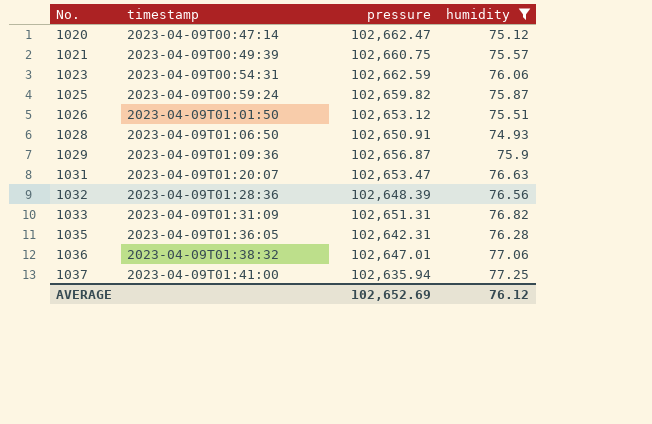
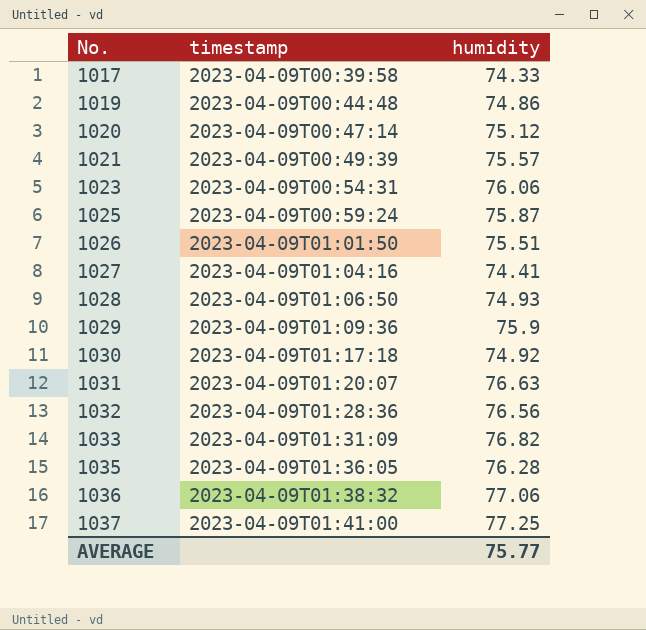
filter: humidity >= 74.93 -> none
column pressure | position: 3 -> none
AVERAGE | humidity: 76.12 -> 75.77

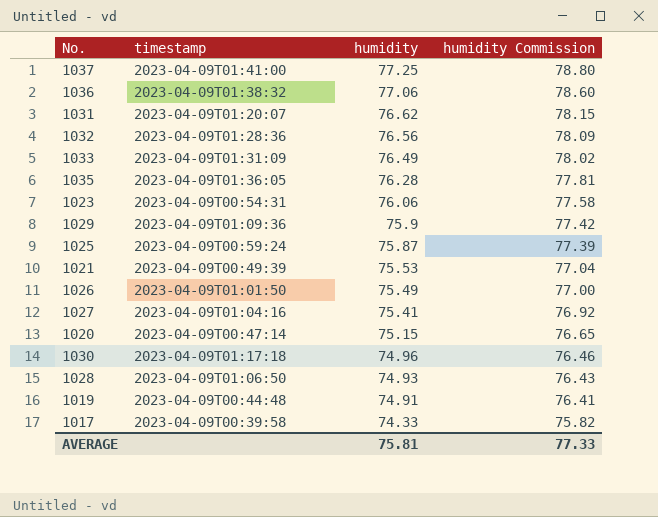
row order: No. ascending -> humidity descending
column humidity Commission | formula: none -> [humidity] * 1.02
1031 | humidity: 76.63 -> 76.62
1033 | humidity: 76.82 -> 76.49
1021 | humidity: 75.57 -> 75.53
1026 | humidity: 75.51 -> 75.49
1027 | humidity: 74.41 -> 75.41
1020 | humidity: 75.12 -> 75.15
1030 | humidity: 74.92 -> 74.96
1019 | humidity: 74.86 -> 74.91
AVERAGE | humidity: 75.77 -> 75.81

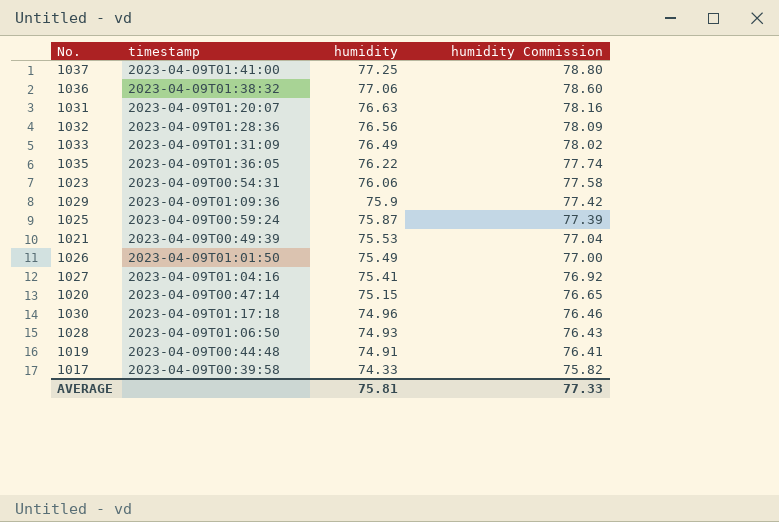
1031 | humidity: 76.62 -> 76.63
1031 | humidity Commission: 78.15 -> 78.16
1035 | humidity: 76.28 -> 76.22
1035 | humidity Commission: 77.81 -> 77.74

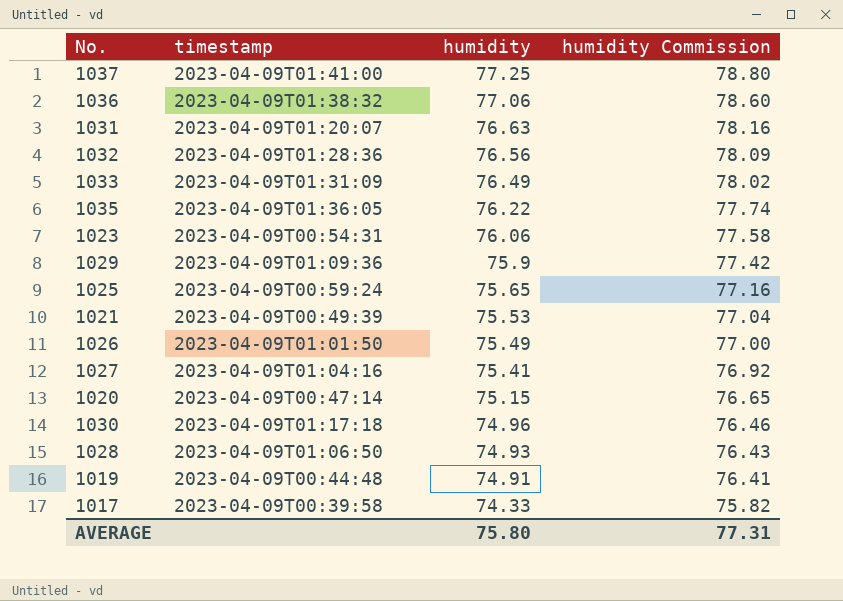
1025 | humidity: 75.87 -> 75.65
1025 | humidity Commission: 77.39 -> 77.16
AVERAGE | humidity: 75.81 -> 75.80
AVERAGE | humidity Commission: 77.33 -> 77.31

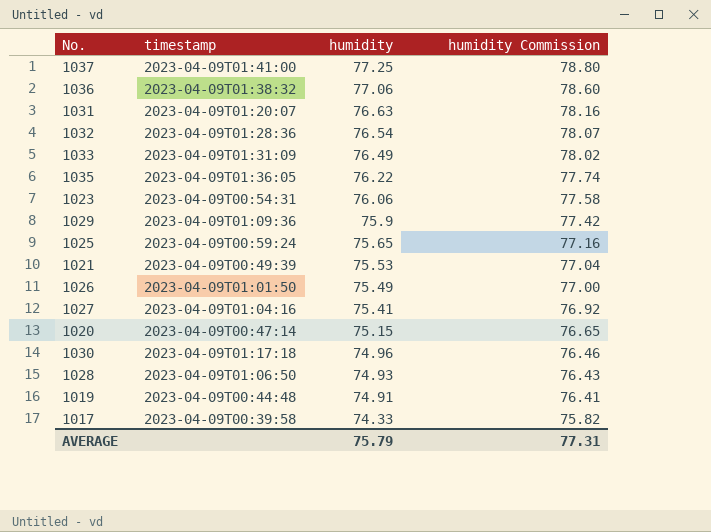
1032 | humidity: 76.56 -> 76.54
1032 | humidity Commission: 78.09 -> 78.07
AVERAGE | humidity: 75.80 -> 75.79

